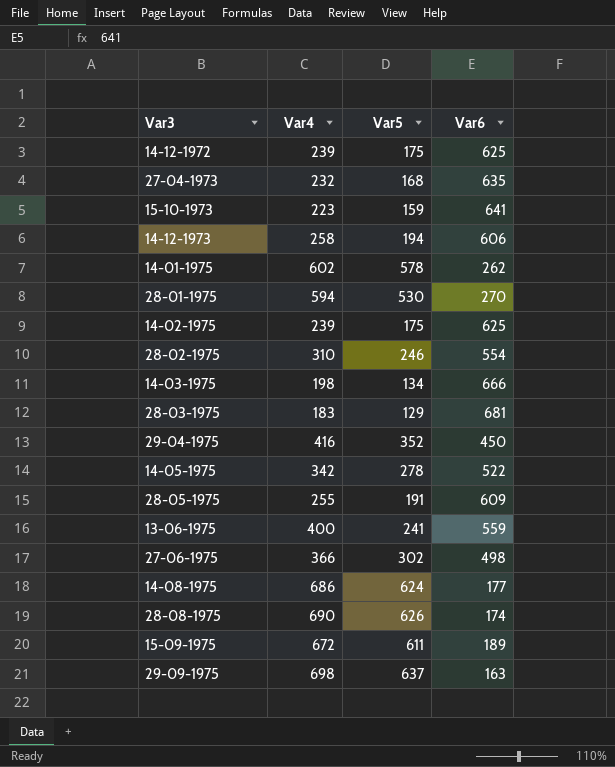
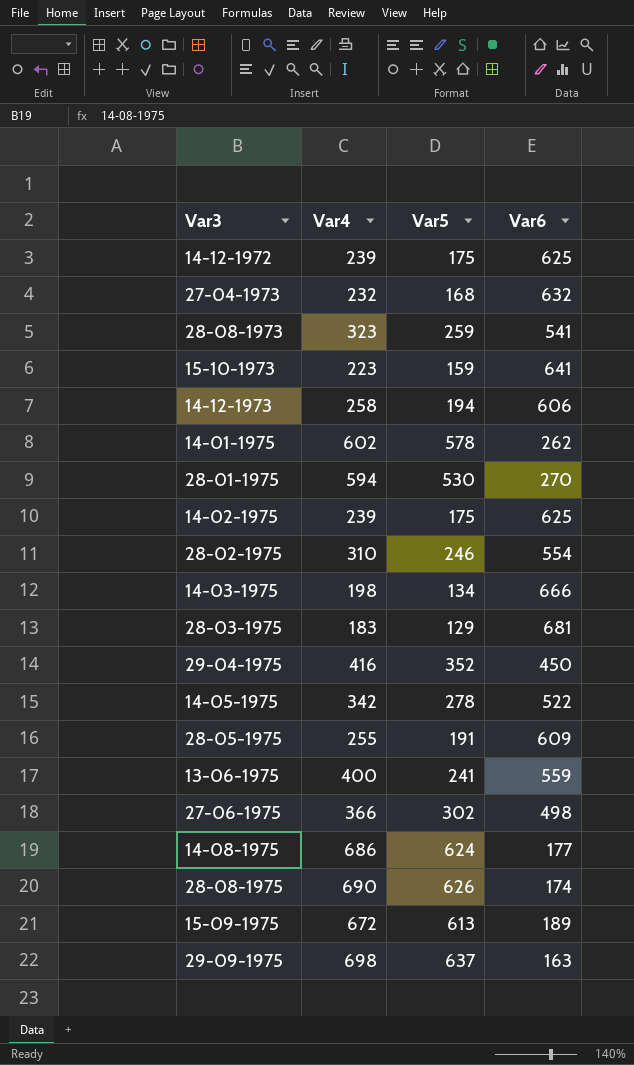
27-04-1973 | Var6: 635 -> 632
row 28-08-1973: none -> 323 | 259 | 541
15-09-1975 | Var5: 611 -> 613

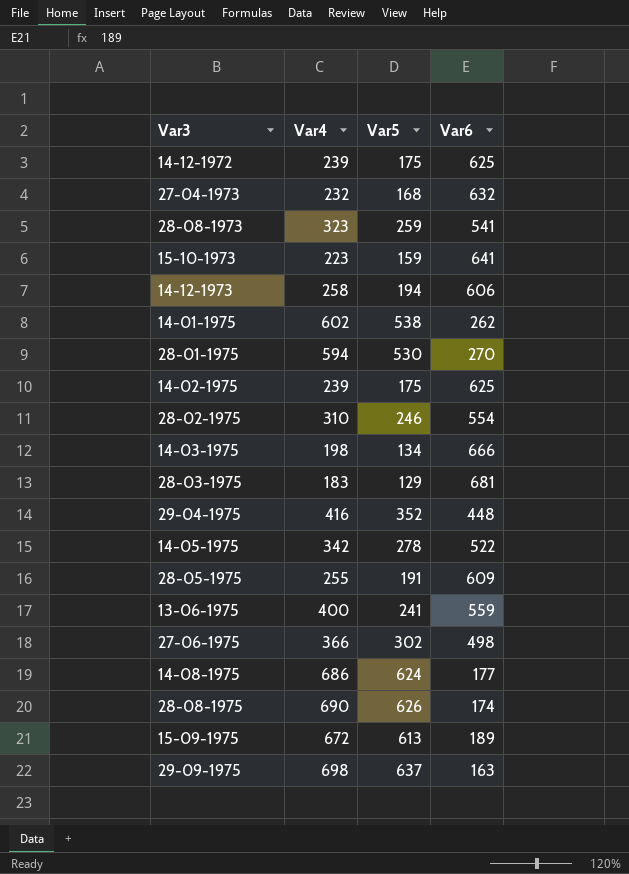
14-01-1975 | Var5: 578 -> 538
29-04-1975 | Var6: 450 -> 448

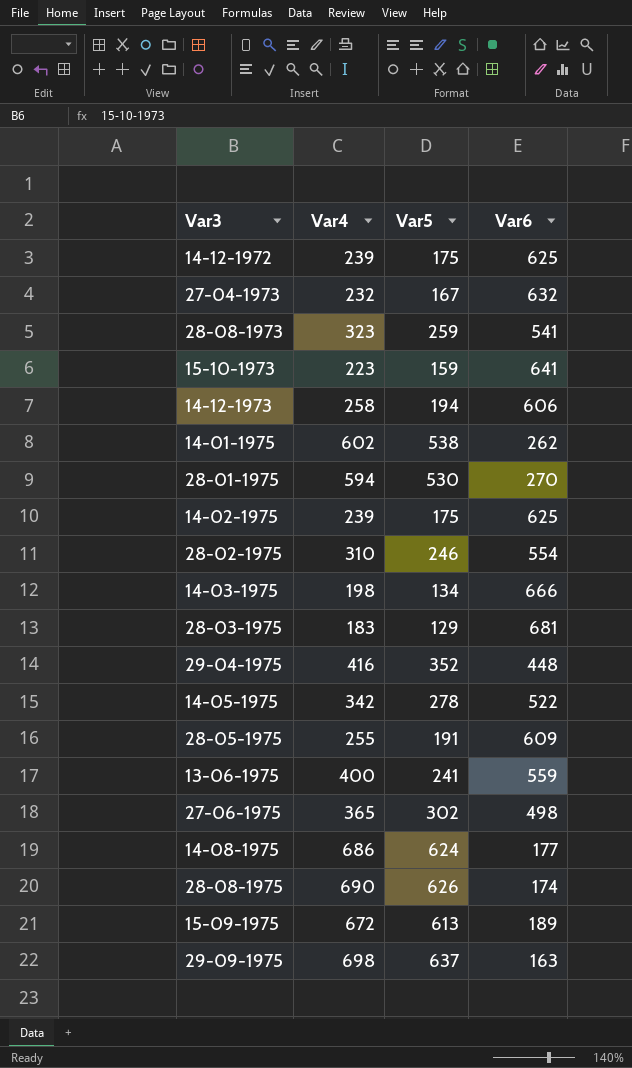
27-04-1973 | Var5: 168 -> 167
27-06-1975 | Var4: 366 -> 365

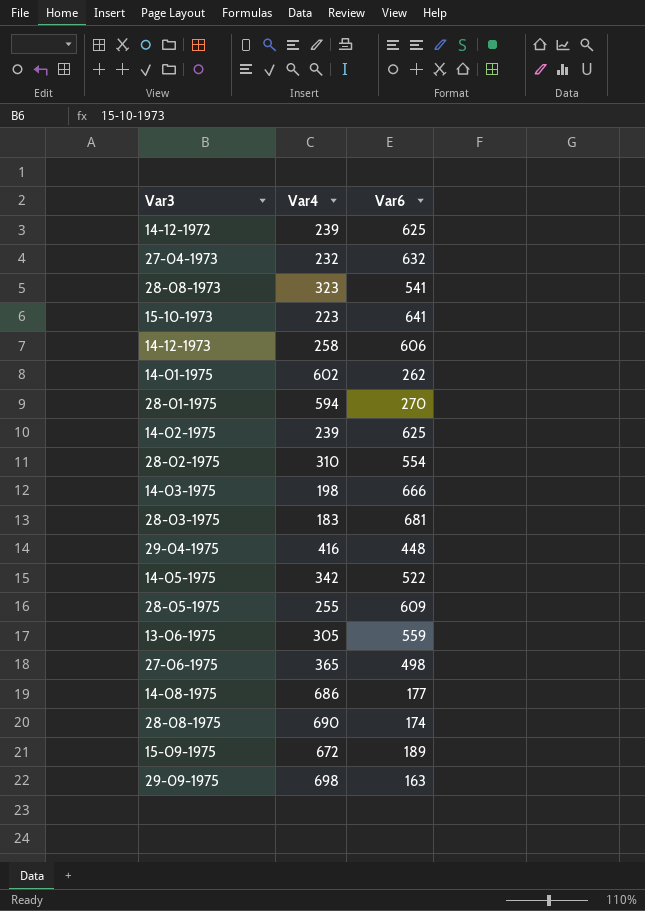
column Var5 | position: 3 -> none
13-06-1975 | Var4: 400 -> 305

